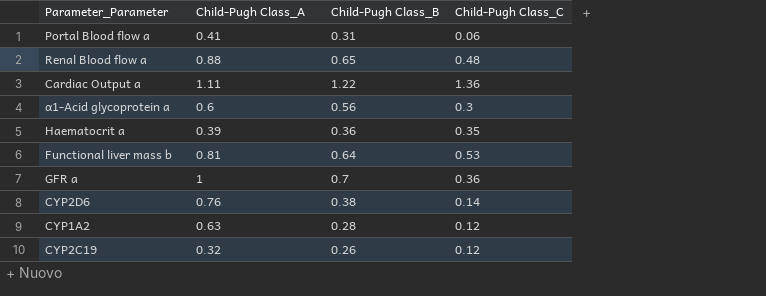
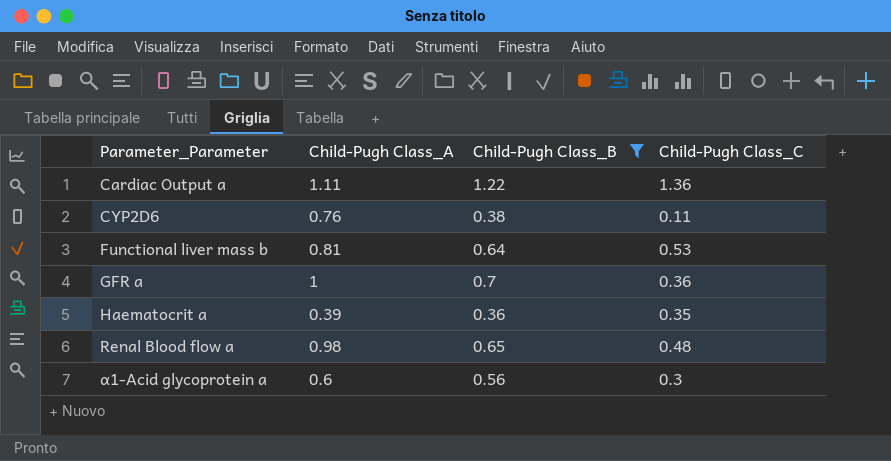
filter: none -> Child-Pugh Class_B >= 0.36
row order: none -> Parameter_Parameter ascending
CYP2D6 | Child-Pugh Class_C: 0.14 -> 0.11
Renal Blood flow a | Child-Pugh Class_A: 0.88 -> 0.98

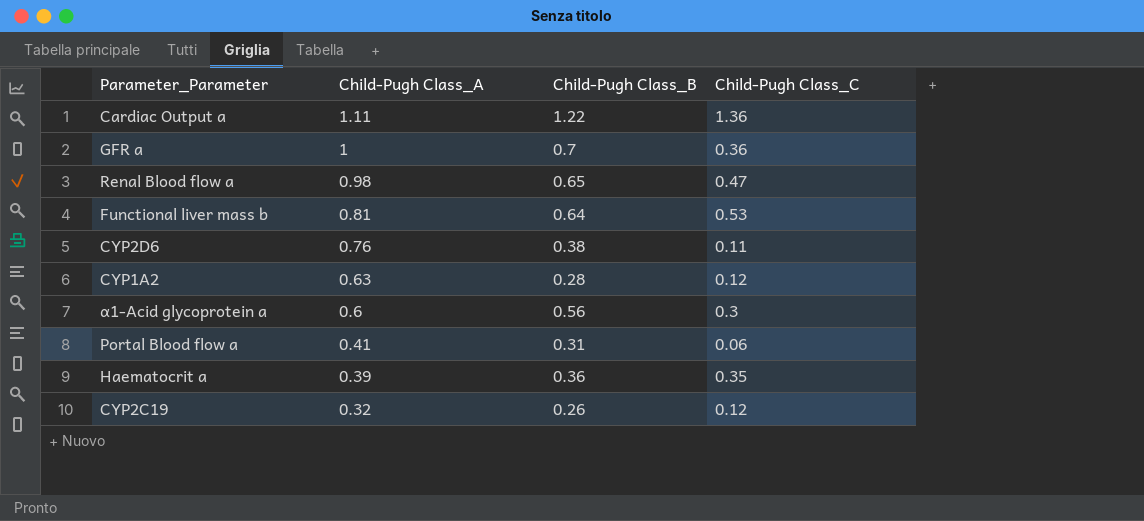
filter: Child-Pugh Class_B >= 0.36 -> none
row order: Parameter_Parameter ascending -> Child-Pugh Class_A descending
Renal Blood flow a | Child-Pugh Class_C: 0.48 -> 0.47

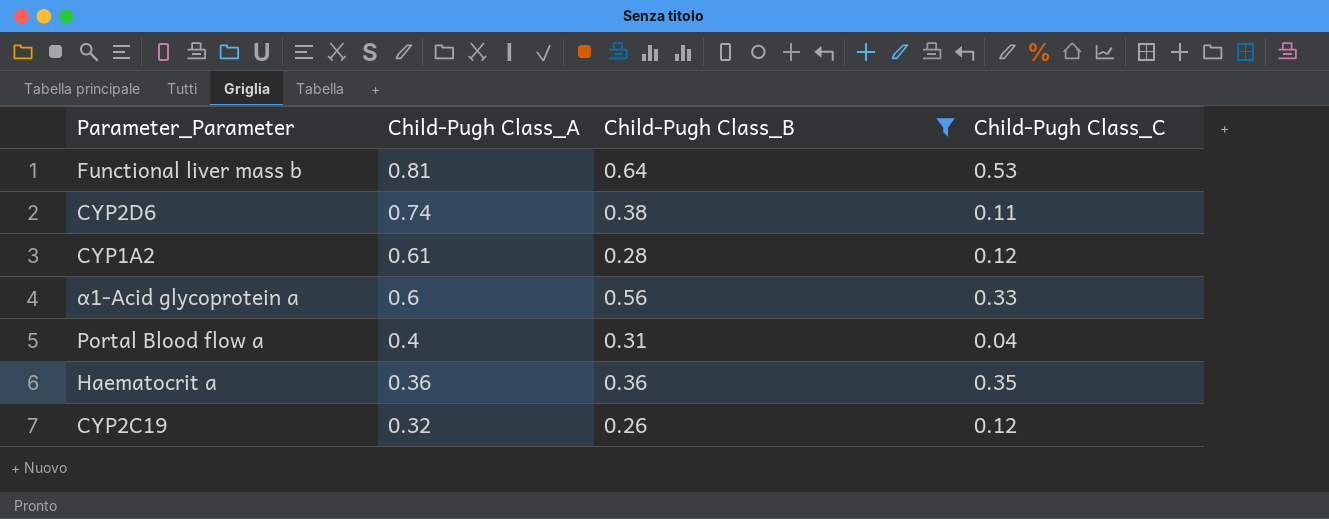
filter: none -> Child-Pugh Class_B <= 0.64
CYP2D6 | Child-Pugh Class_A: 0.76 -> 0.74
CYP1A2 | Child-Pugh Class_A: 0.63 -> 0.61
α1-Acid glycoprotein a | Child-Pugh Class_C: 0.3 -> 0.33
Portal Blood flow a | Child-Pugh Class_A: 0.41 -> 0.4
Portal Blood flow a | Child-Pugh Class_C: 0.06 -> 0.04
Haematocrit a | Child-Pugh Class_A: 0.39 -> 0.36

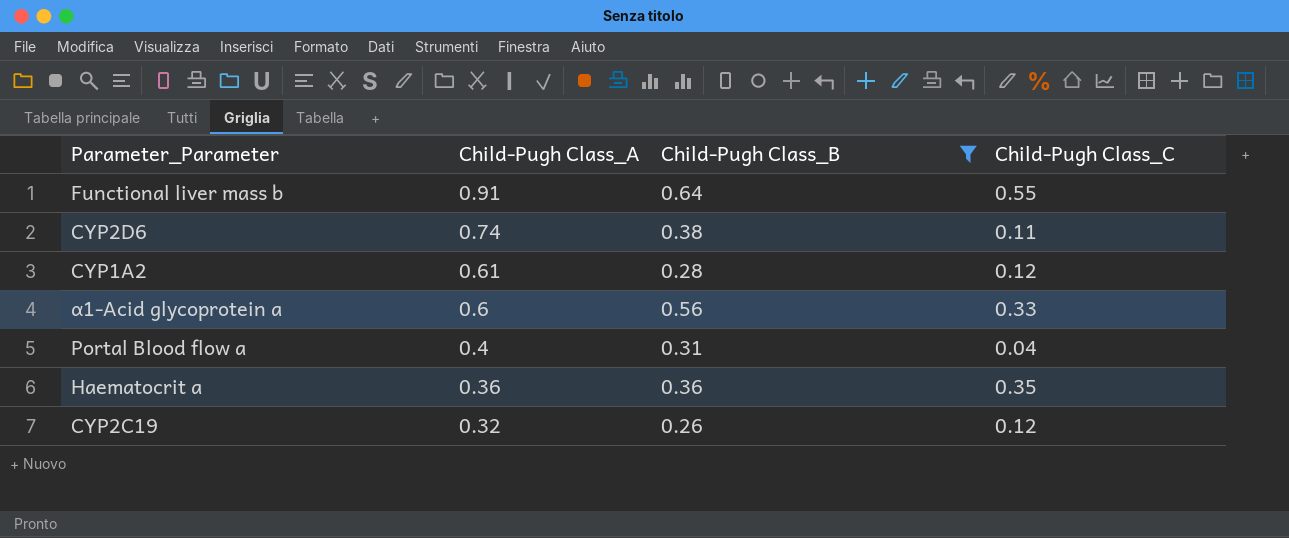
Functional liver mass b | Child-Pugh Class_A: 0.81 -> 0.91
Functional liver mass b | Child-Pugh Class_C: 0.53 -> 0.55

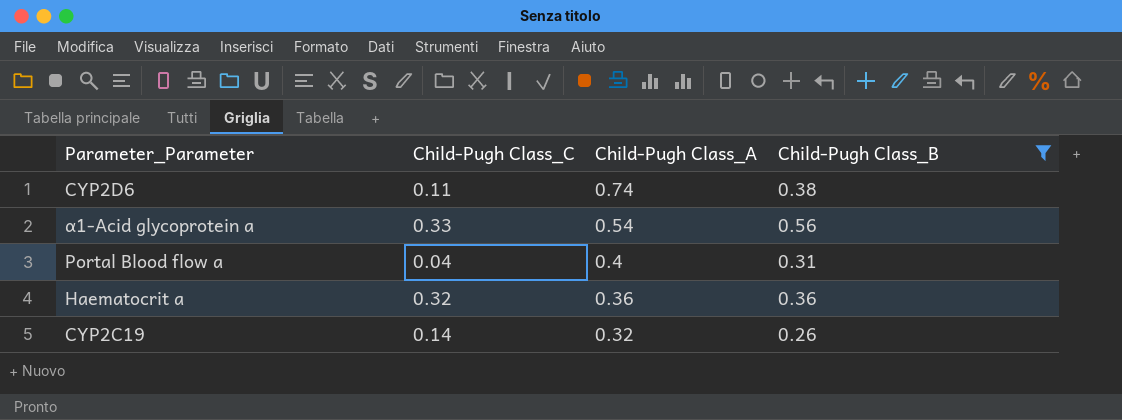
column Child-Pugh Class_C | position: 4 -> 2
row Functional liver mass b: 0.91 | 0.64 | 0.55 -> none
row CYP1A2: 0.61 | 0.28 | 0.12 -> none
α1-Acid glycoprotein a | Child-Pugh Class_A: 0.6 -> 0.54
Haematocrit a | Child-Pugh Class_C: 0.35 -> 0.32
CYP2C19 | Child-Pugh Class_C: 0.12 -> 0.14

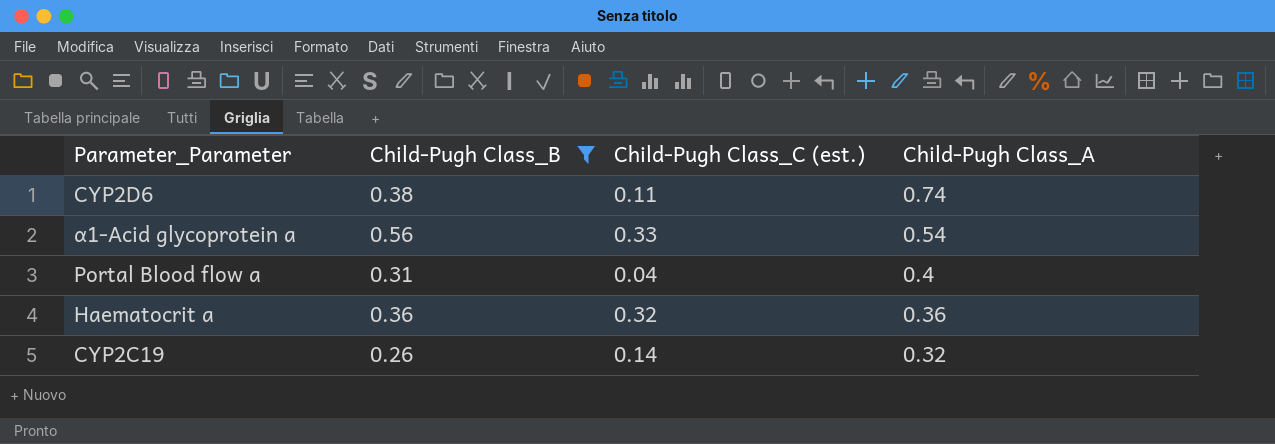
column Child-Pugh Class_B | position: 4 -> 2
column name: Child-Pugh Class_C -> Child-Pugh Class_C (est.)

